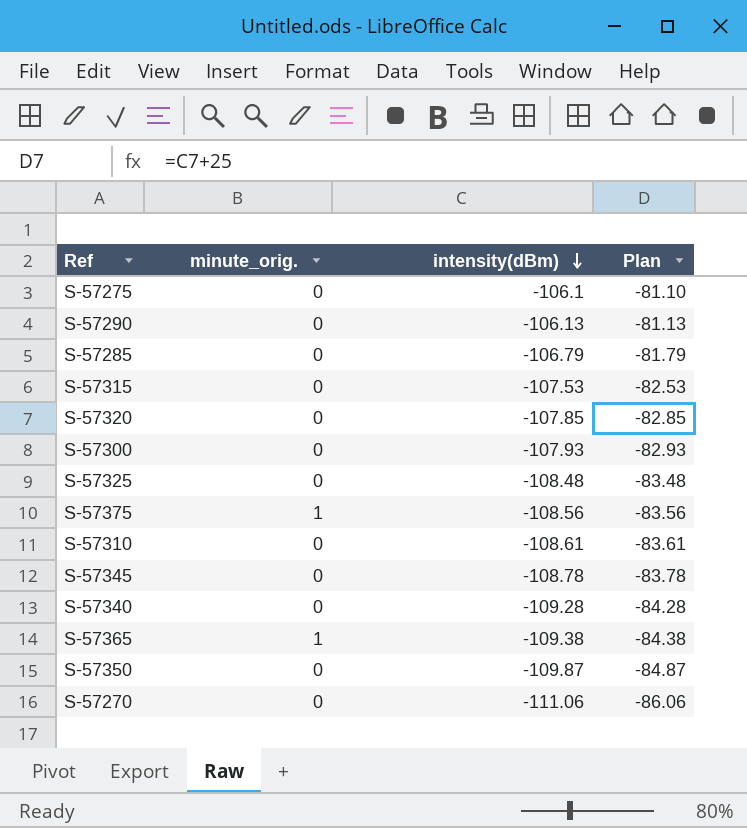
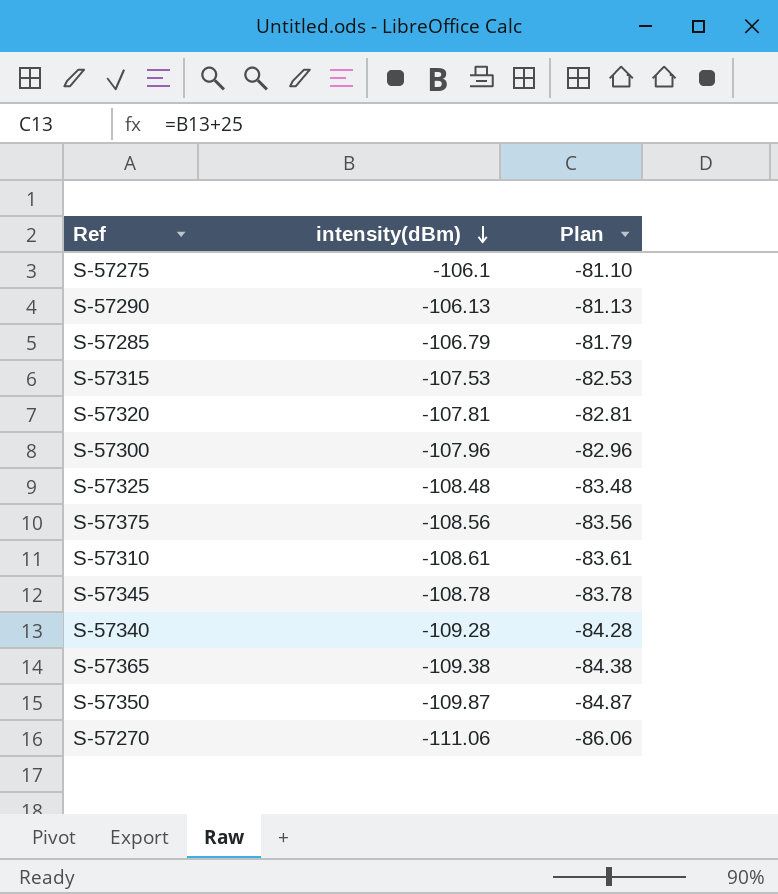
column minute_orig. | position: 2 -> none
S-57320 | intensity(dBm): -107.85 -> -107.81
S-57320 | Plan: -82.85 -> -82.81
S-57300 | intensity(dBm): -107.93 -> -107.96
S-57300 | Plan: -82.93 -> -82.96

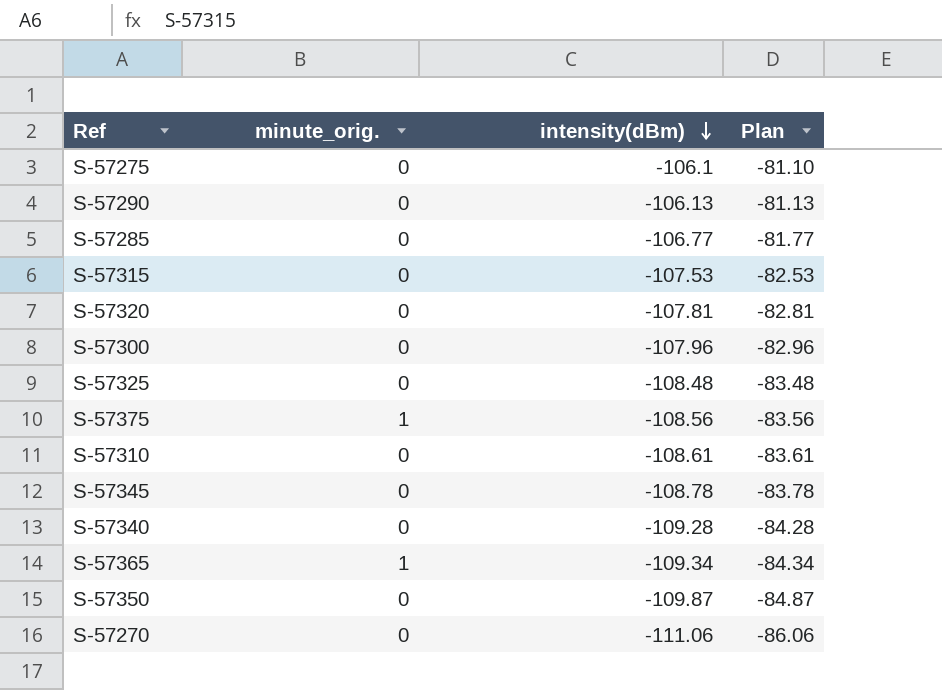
column minute_orig. | position: none -> 2
S-57285 | intensity(dBm): -106.79 -> -106.77
S-57285 | Plan: -81.79 -> -81.77
S-57365 | intensity(dBm): -109.38 -> -109.34
S-57365 | Plan: -84.38 -> -84.34

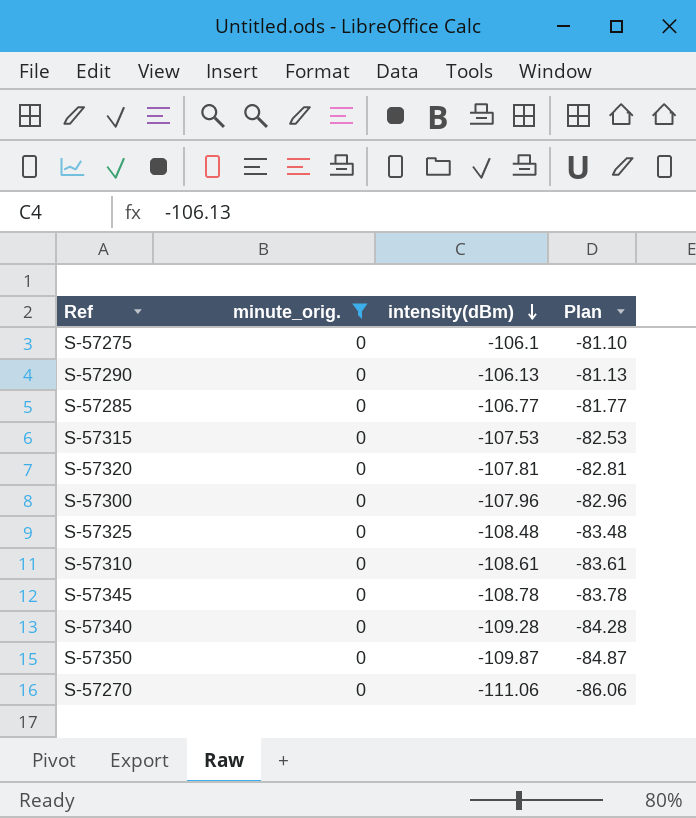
filter: none -> minute_orig. = 0

